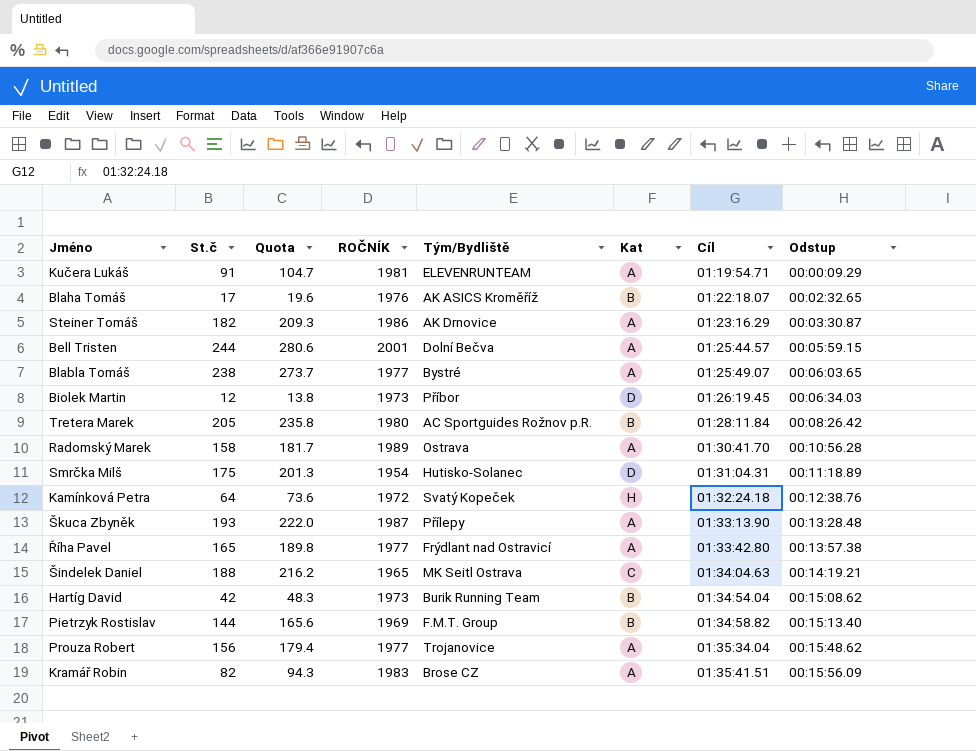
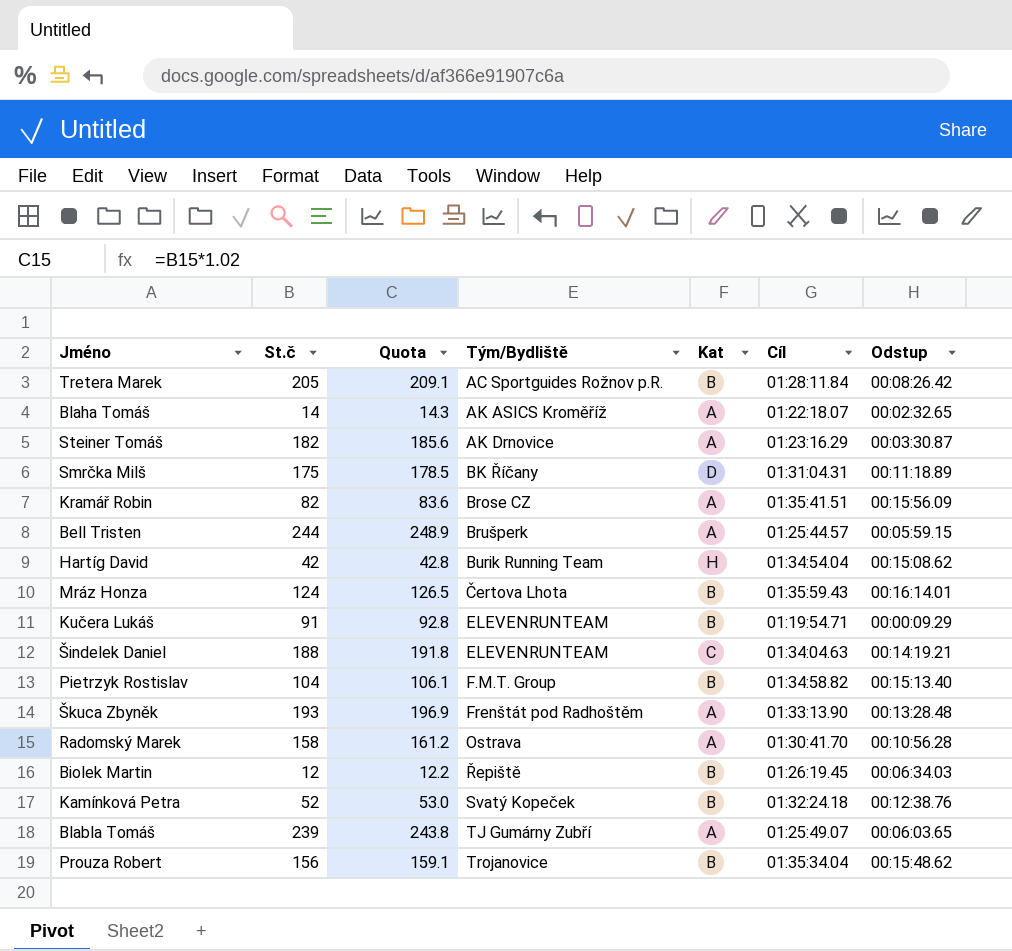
row order: Cíl ascending -> Tým/Bydliště ascending
column ROČNÍK | position: 4 -> none
column Quota | formula: [St.č] * 1.15 -> [St.č] * 1.02
row Říha Pavel: 165 | 189.8 | 1977 | Frýdlant nad Ostravicí | A | 01:33:42.80 | 00:13:57.38 -> none
Blaha Tomáš | St.č: 17 -> 14
Blaha Tomáš | Kat: B -> A
Smrčka Milš | Tým/Bydliště: Hutisko-Solanec -> BK Říčany
Bell Tristen | Tým/Bydliště: Dolní Bečva -> Brušperk
Hartíg David | Kat: B -> H
row Mráz Honza: none -> 124 | 126.5 | Čertova Lhota | B | 01:35:59.43 | 00:16:14.01
Kučera Lukáš | Kat: A -> B
Šindelek Daniel | Tým/Bydliště: MK Seitl Ostrava -> ELEVENRUNTEAM
Pietrzyk Rostislav | St.č: 144 -> 104
Škuca Zbyněk | Tým/Bydliště: Přílepy -> Frenštát pod Radhoštěm
Biolek Martin | Tým/Bydliště: Příbor -> Řepiště
Biolek Martin | Kat: D -> B
Kamínková Petra | St.č: 64 -> 52
Kamínková Petra | Kat: H -> B
Blabla Tomáš | St.č: 238 -> 239
Blabla Tomáš | Tým/Bydliště: Bystré -> TJ Gumárny Zubří
Prouza Robert | Kat: A -> B

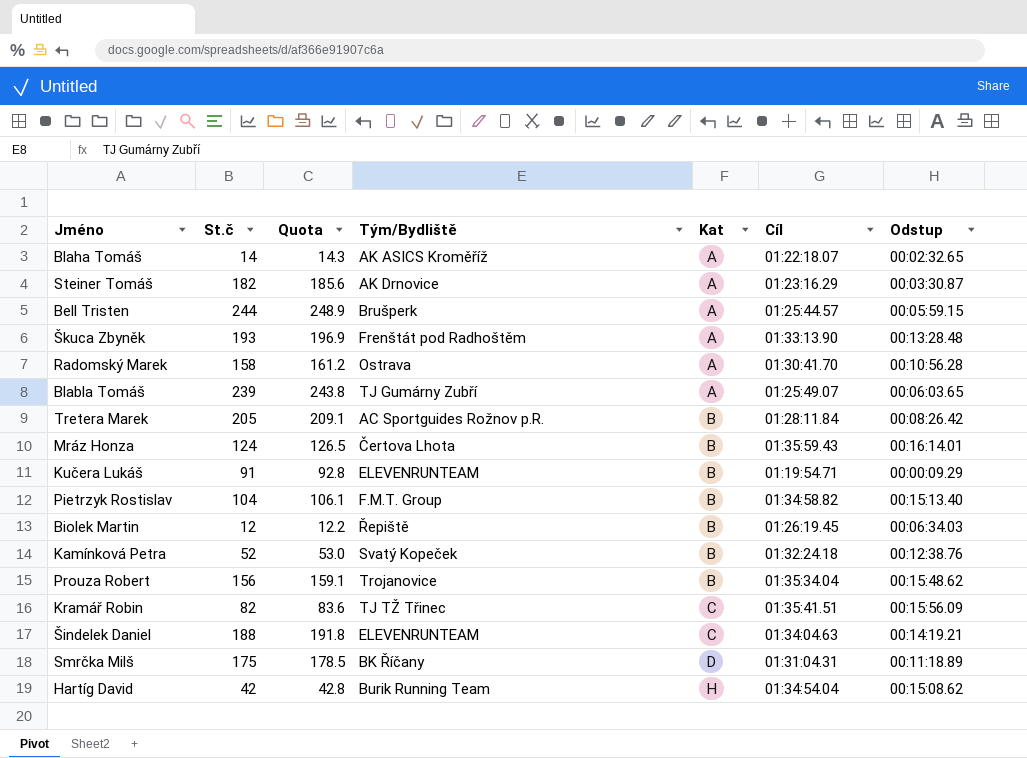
row order: Tým/Bydliště ascending -> Kat ascending
Kramář Robin | Tým/Bydliště: Brose CZ -> TJ TŽ Třinec
Kramář Robin | Kat: A -> C

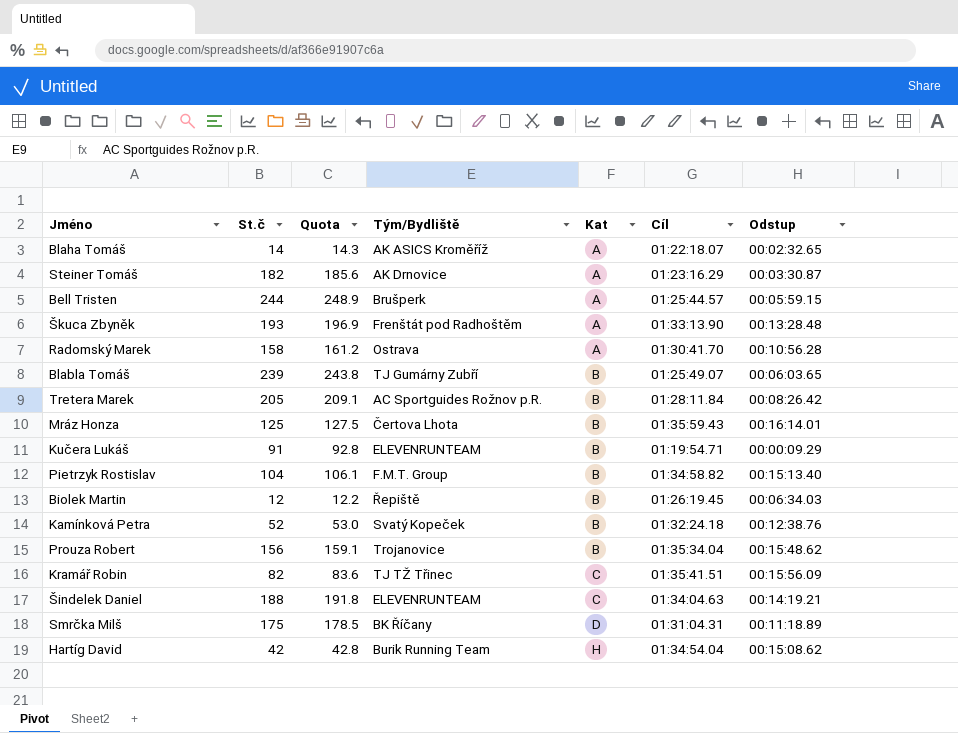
Blabla Tomáš | Kat: A -> B
Mráz Honza | St.č: 124 -> 125
Mráz Honza | Quota: 126.5 -> 127.5

